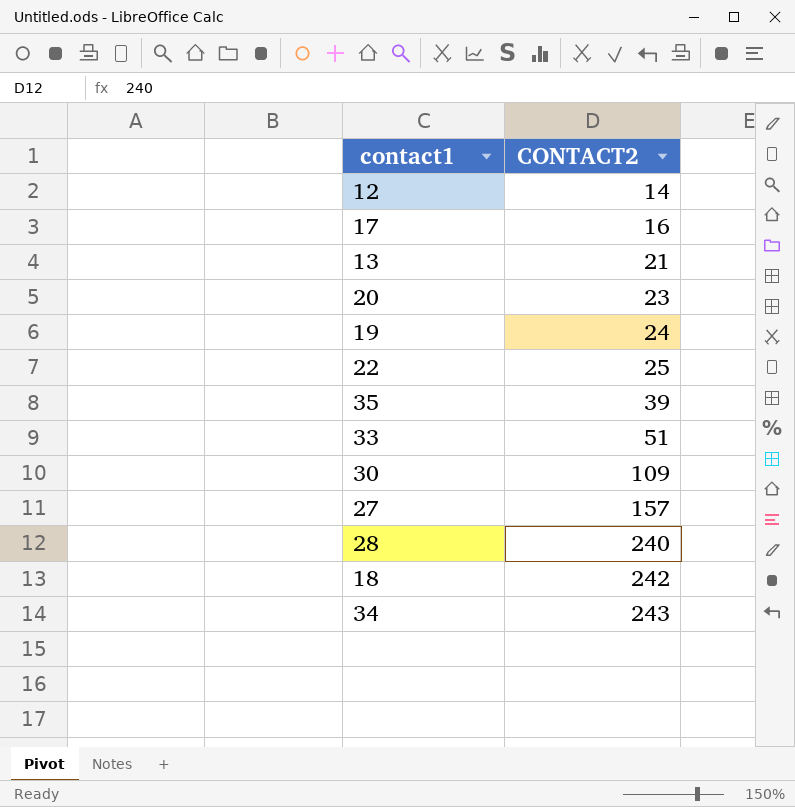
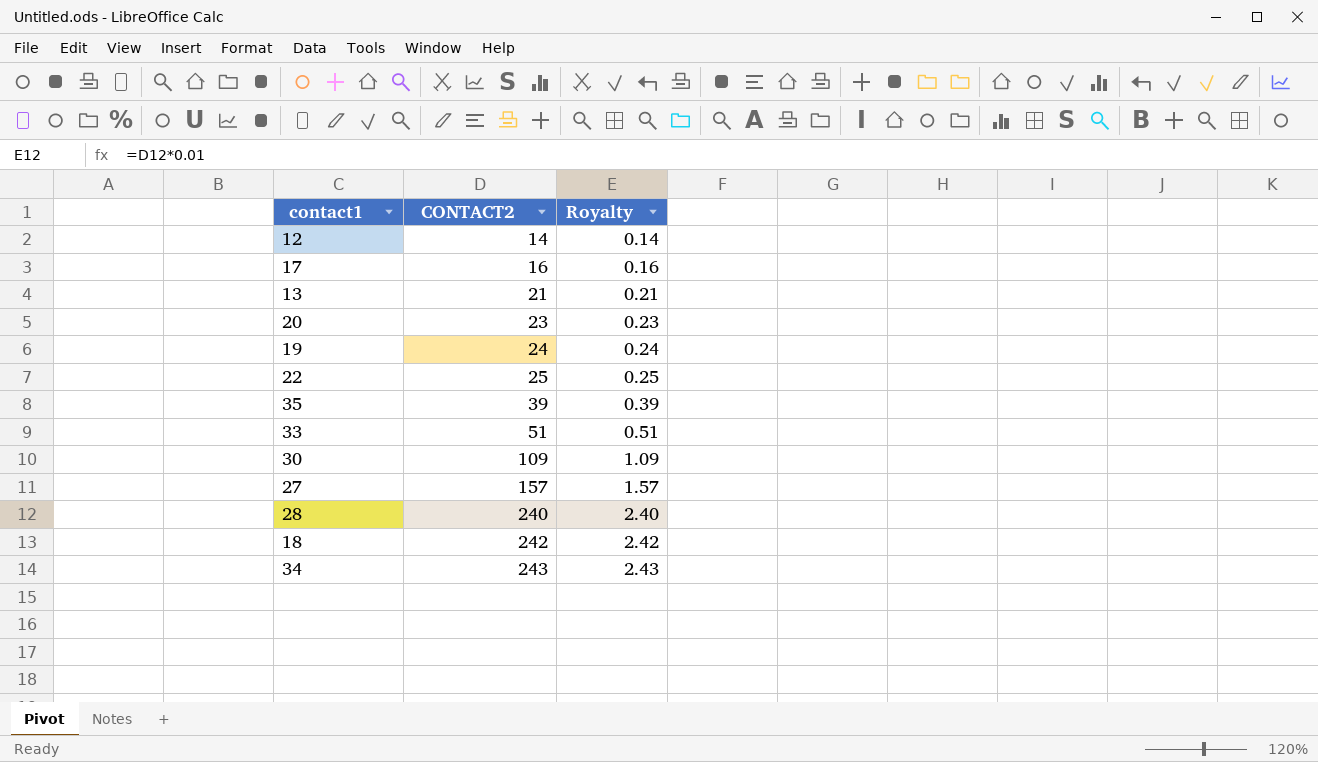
column Royalty | formula: none -> [CONTACT2] * 0.01

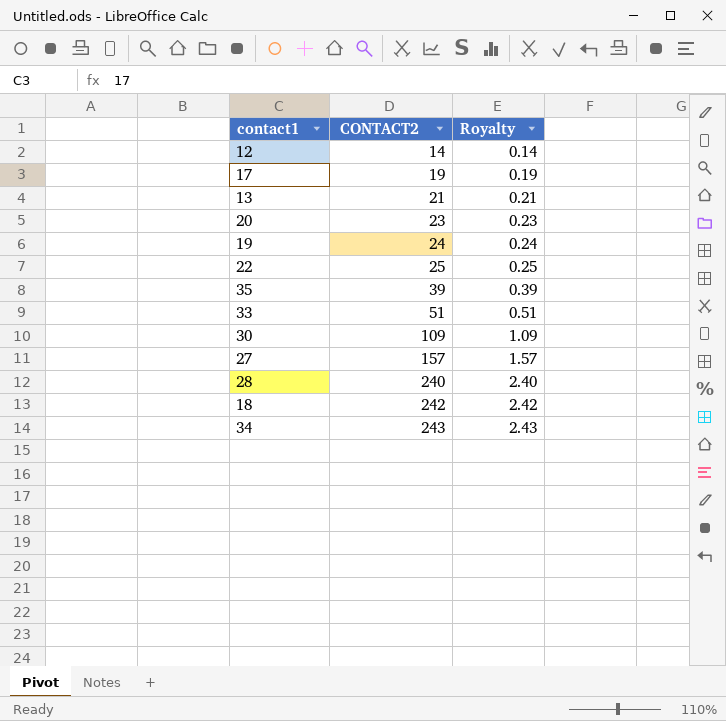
17 | CONTACT2: 16 -> 19
17 | Royalty: 0.16 -> 0.19

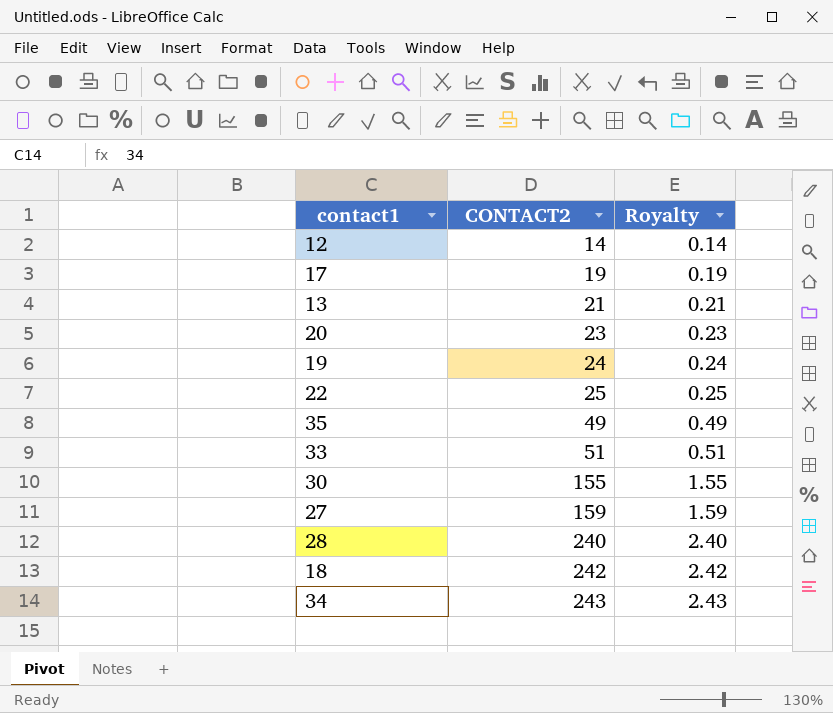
35 | CONTACT2: 39 -> 49
35 | Royalty: 0.39 -> 0.49
30 | CONTACT2: 109 -> 155
30 | Royalty: 1.09 -> 1.55
27 | CONTACT2: 157 -> 159
27 | Royalty: 1.57 -> 1.59

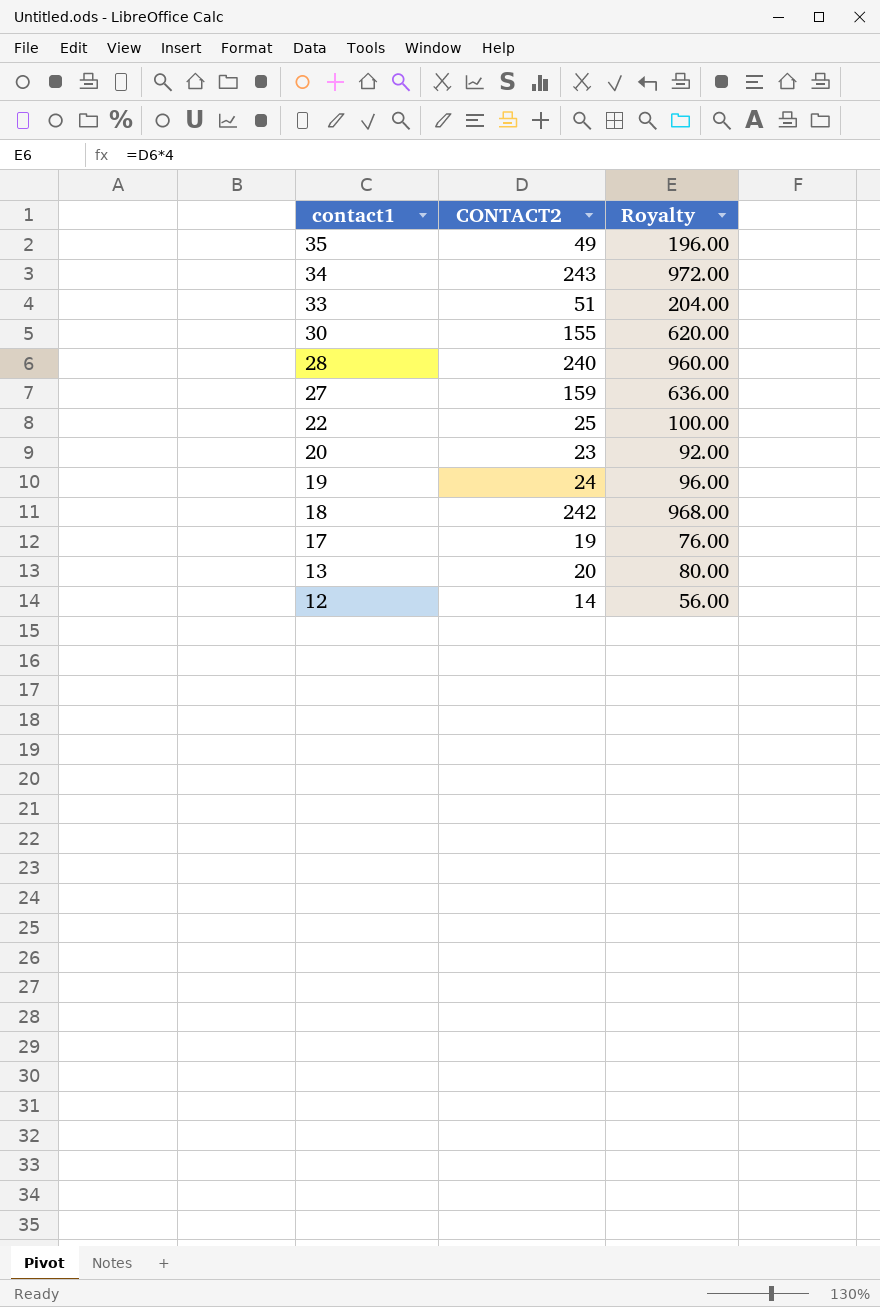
row order: CONTACT2 ascending -> contact1 descending
column Royalty | formula: [CONTACT2] * 0.01 -> [CONTACT2] * 4
13 | CONTACT2: 21 -> 20

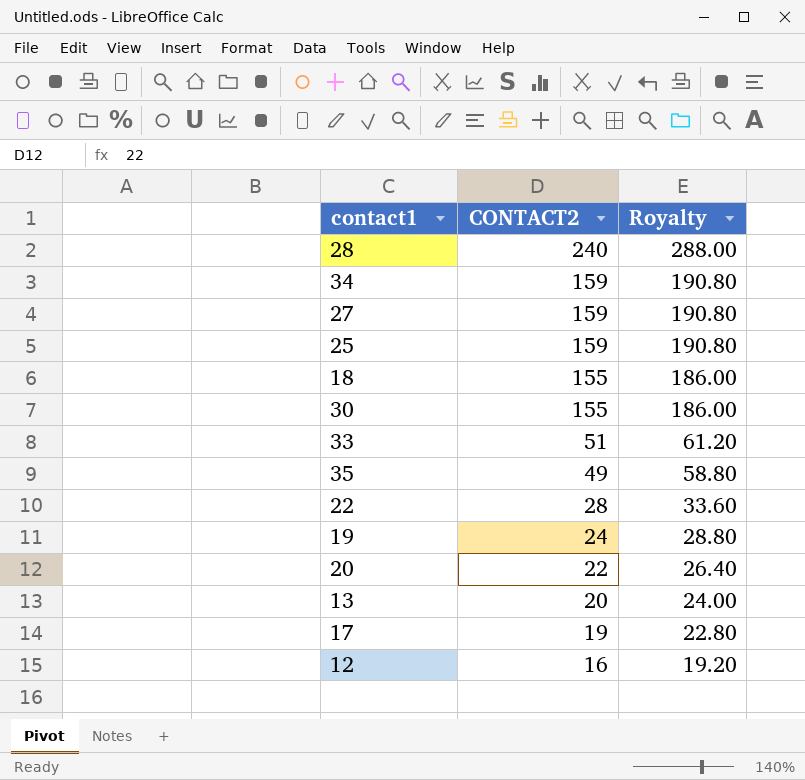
row order: contact1 descending -> CONTACT2 descending
column Royalty | formula: [CONTACT2] * 4 -> [CONTACT2] * 1.2
34 | CONTACT2: 243 -> 159
row 25: none -> 159 | 190.80
18 | CONTACT2: 242 -> 155
22 | CONTACT2: 25 -> 28
20 | CONTACT2: 23 -> 22
12 | CONTACT2: 14 -> 16

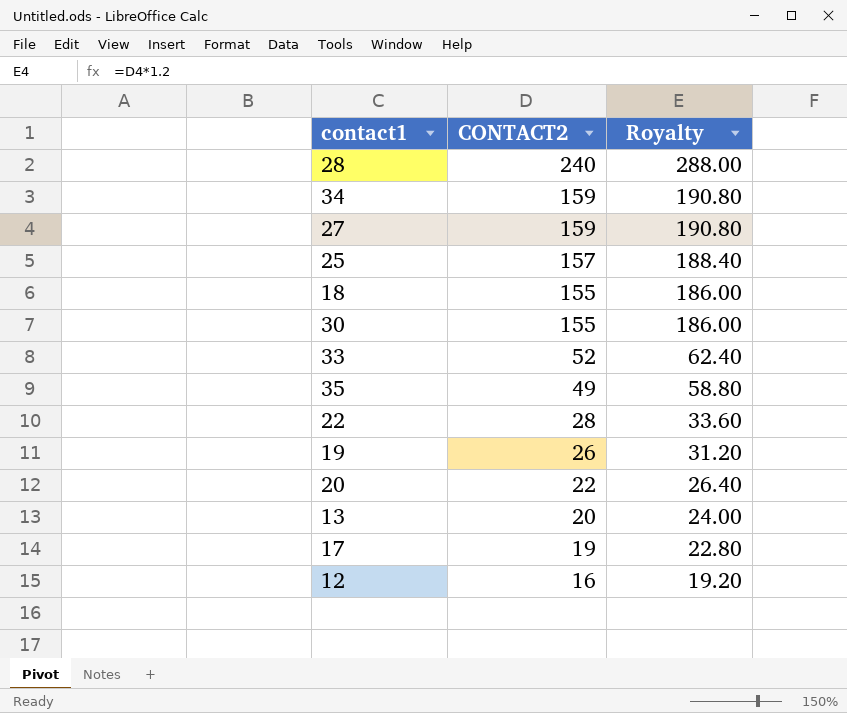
25 | CONTACT2: 159 -> 157
25 | Royalty: 190.80 -> 188.40
33 | CONTACT2: 51 -> 52
33 | Royalty: 61.20 -> 62.40
19 | CONTACT2: 24 -> 26
19 | Royalty: 28.80 -> 31.20

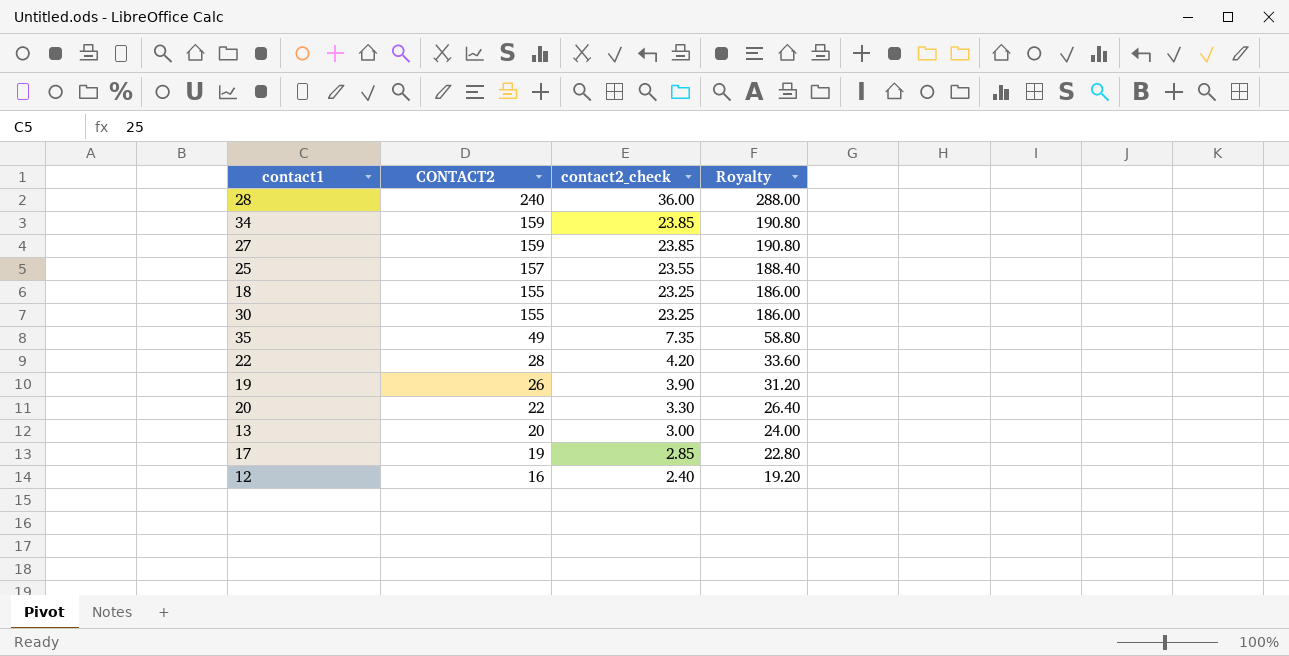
column contact2_check | formula: none -> [CONTACT2] * 0.15
row 33: 52 | 62.40 -> none

